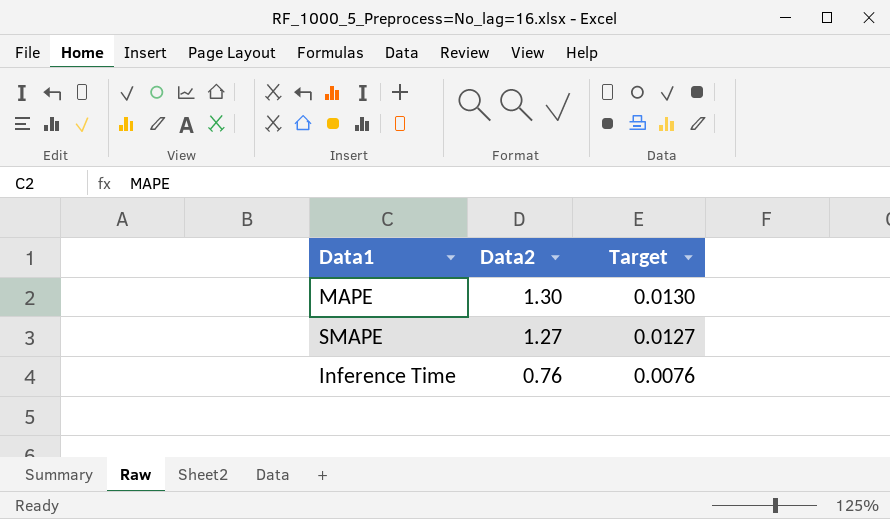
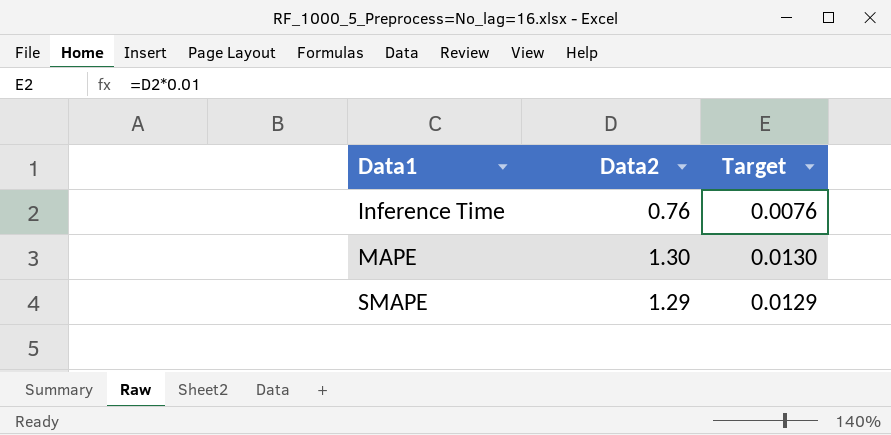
row order: Data2 descending -> Data1 ascending
SMAPE | Data2: 1.27 -> 1.29
SMAPE | Target: 0.0127 -> 0.0129

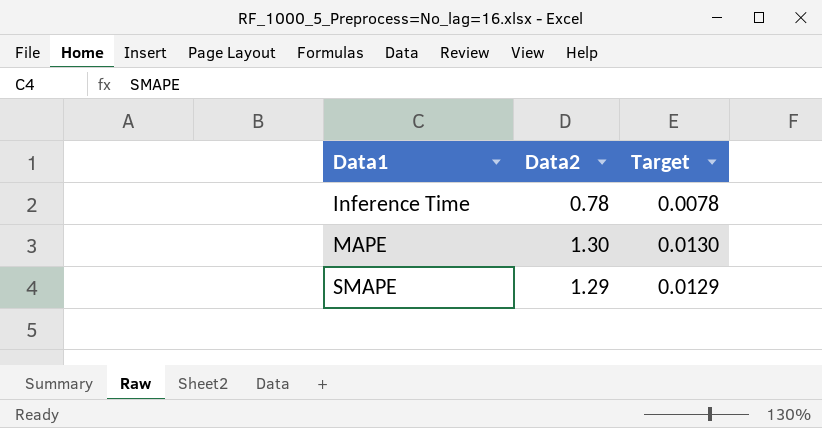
Inference Time | Data2: 0.76 -> 0.78
Inference Time | Target: 0.0076 -> 0.0078

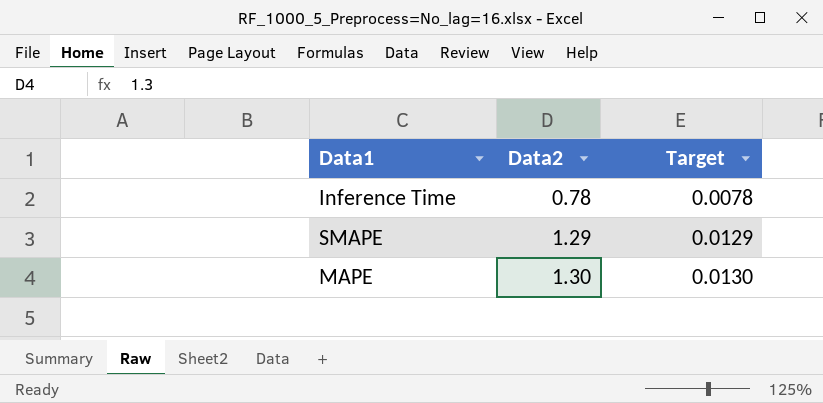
row order: Data1 ascending -> Data2 ascending

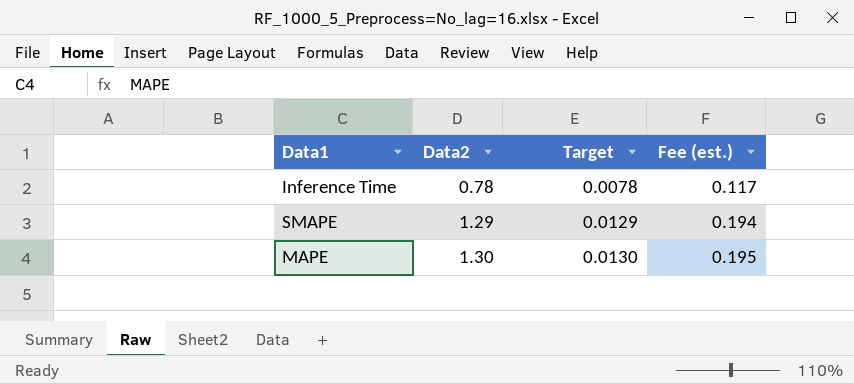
column Fee (est.) | formula: none -> [Data2] * 0.15

